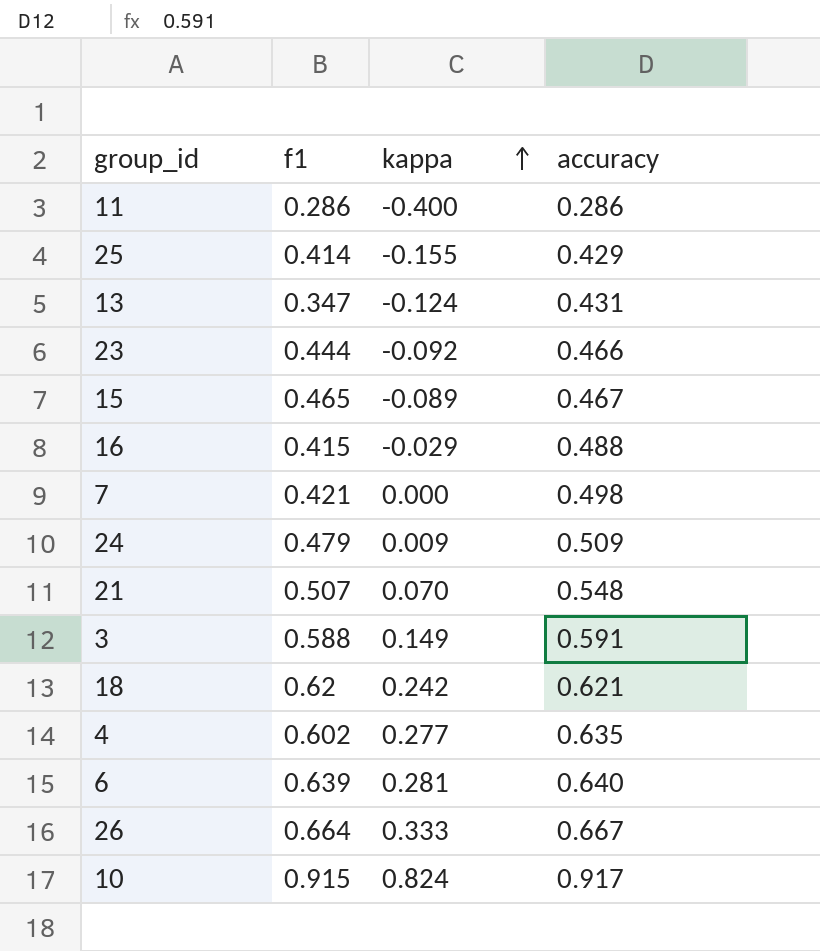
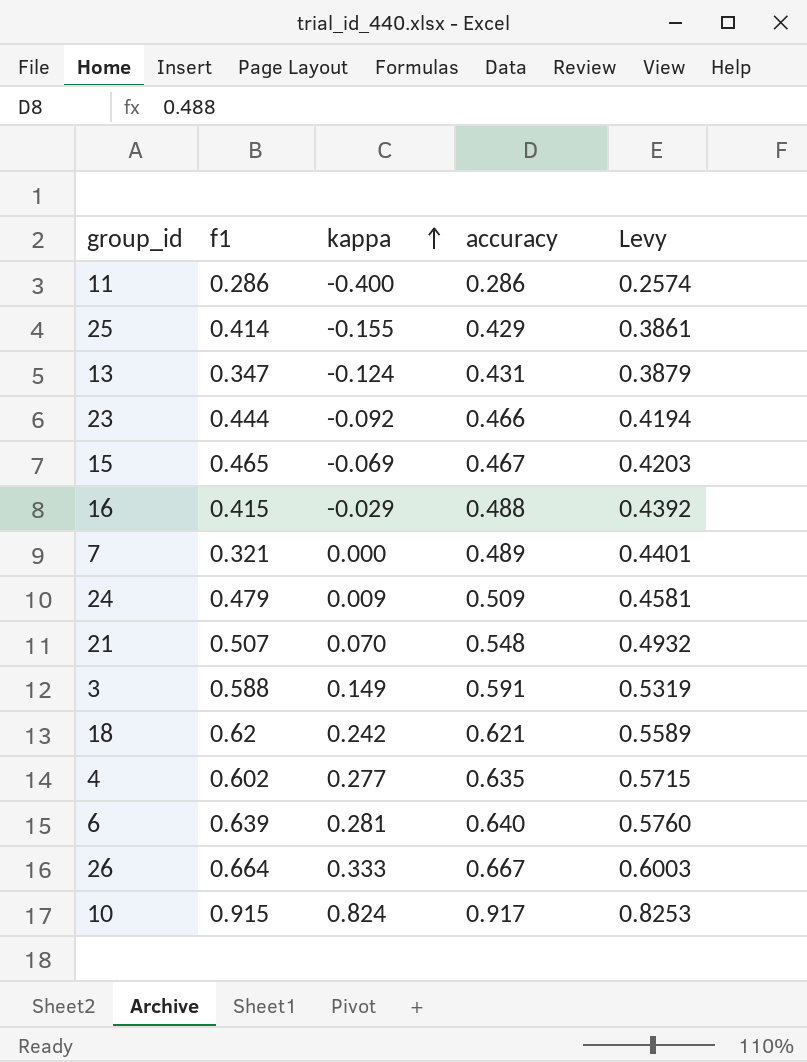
column Levy | formula: none -> [accuracy] * 0.9
15 | kappa: -0.089 -> -0.069
7 | f1: 0.421 -> 0.321
7 | accuracy: 0.498 -> 0.489

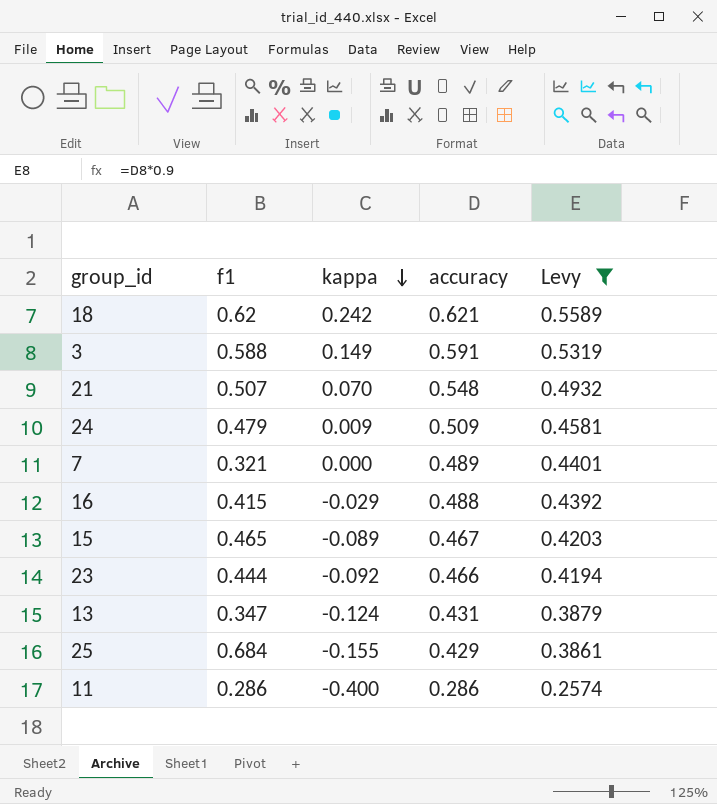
filter: none -> Levy <= 0.5589
row order: kappa ascending -> kappa descending
15 | kappa: -0.069 -> -0.089
25 | f1: 0.414 -> 0.684

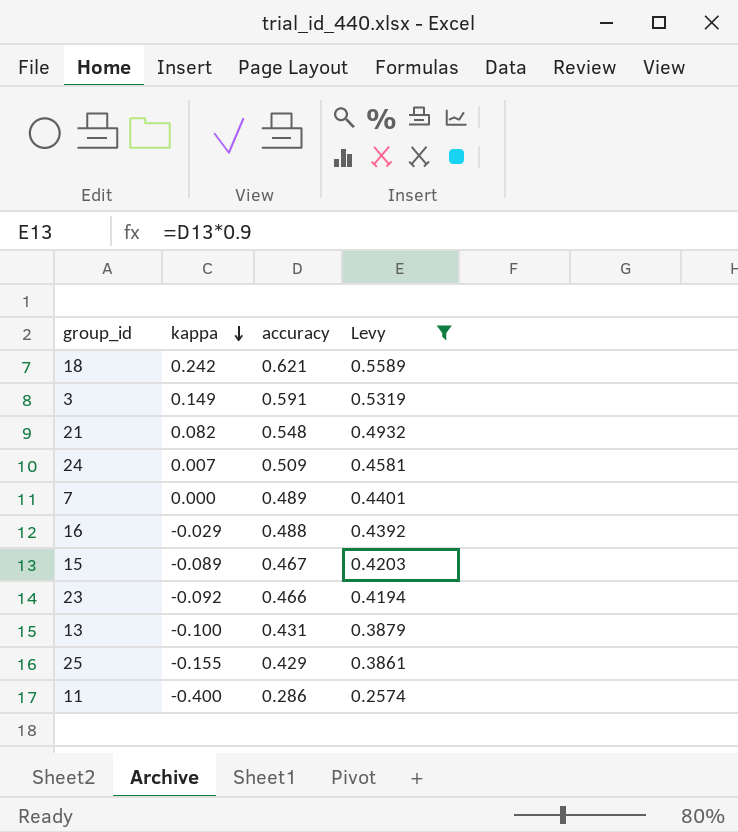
column f1 | position: 2 -> none
21 | kappa: 0.070 -> 0.082
24 | kappa: 0.009 -> 0.007
13 | kappa: -0.124 -> -0.100

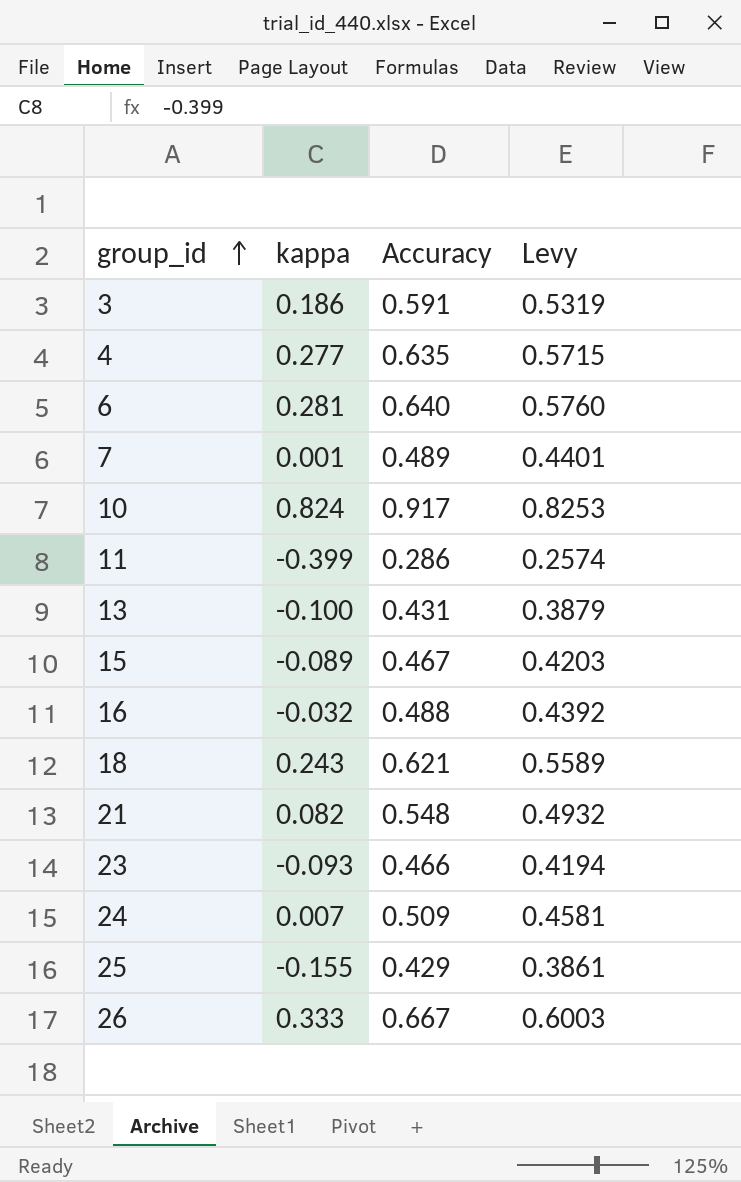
filter: Levy <= 0.5589 -> none
row order: kappa descending -> group_id ascending
column name: accuracy -> Accuracy
3 | kappa: 0.149 -> 0.186
7 | kappa: 0.000 -> 0.001
11 | kappa: -0.400 -> -0.399
16 | kappa: -0.029 -> -0.032
18 | kappa: 0.242 -> 0.243
23 | kappa: -0.092 -> -0.093

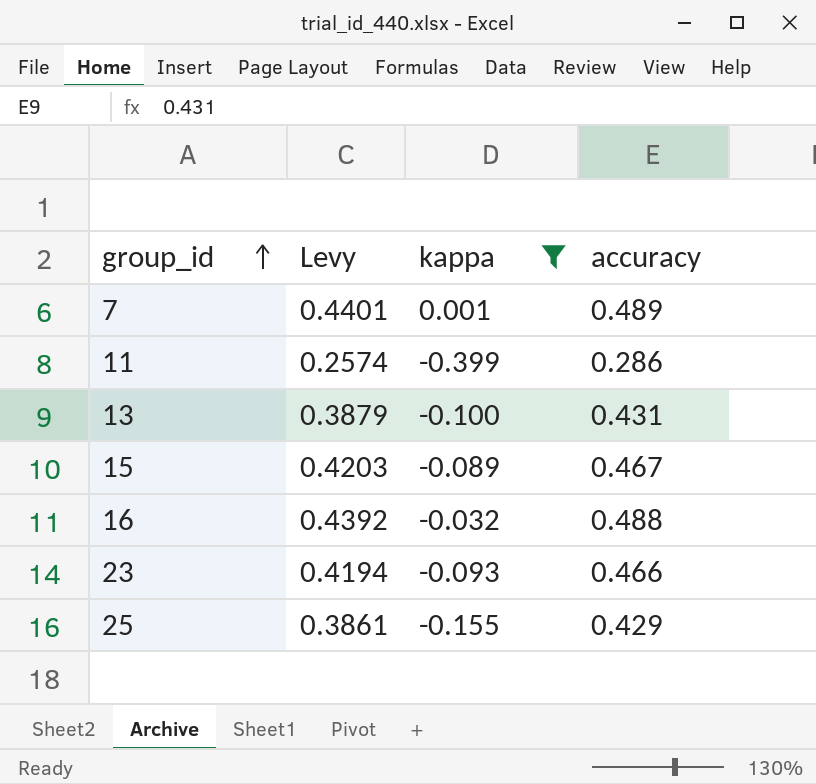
filter: none -> kappa <= 0.001
column Levy | position: 4 -> 2
column name: Accuracy -> accuracy

